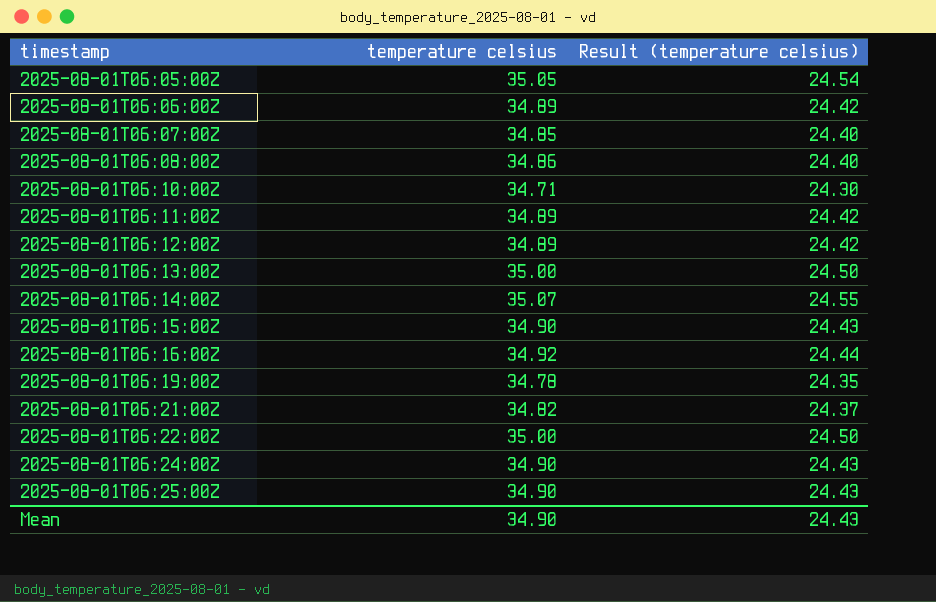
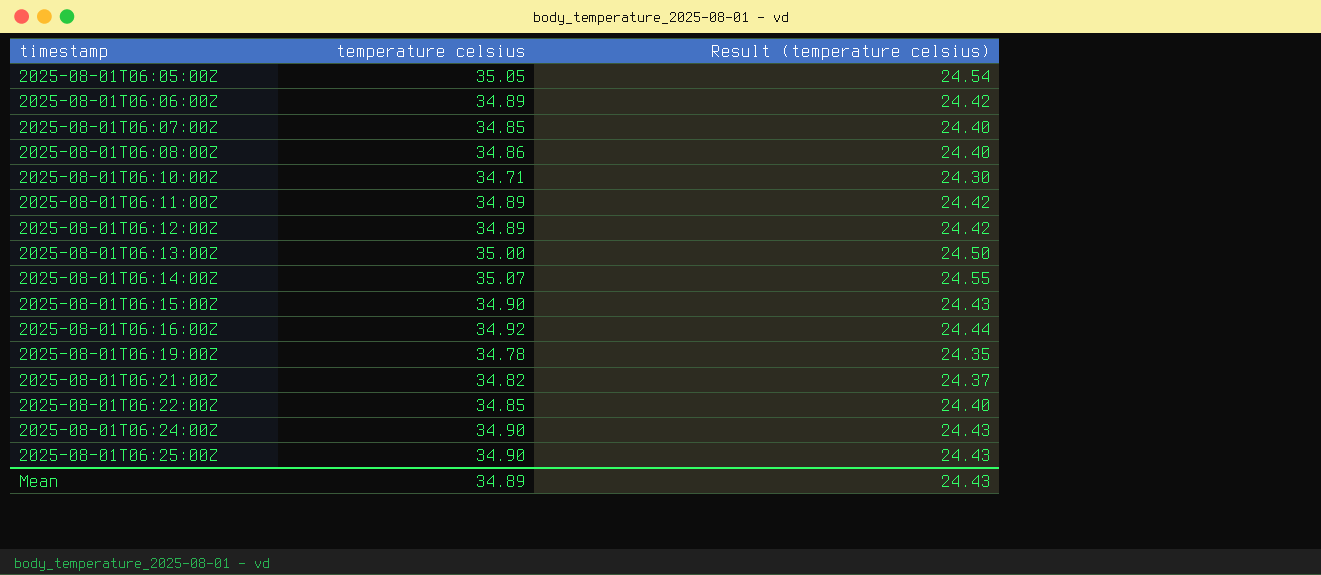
2025-08-01T06:22:00Z | temperature celsius: 35.00 -> 34.85
2025-08-01T06:22:00Z | Result (temperature celsius): 24.50 -> 24.40
Mean | temperature celsius: 34.90 -> 34.89

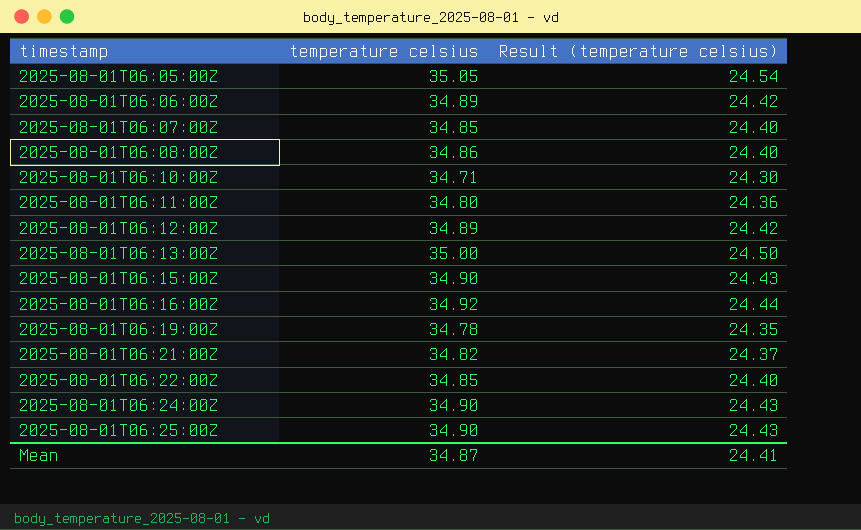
row 2025-08-01T06:14:00Z: 35.07 | 24.55 -> none
2025-08-01T06:11:00Z | temperature celsius: 34.89 -> 34.80
2025-08-01T06:11:00Z | Result (temperature celsius): 24.42 -> 24.36
Mean | temperature celsius: 34.89 -> 34.87
Mean | Result (temperature celsius): 24.43 -> 24.41

